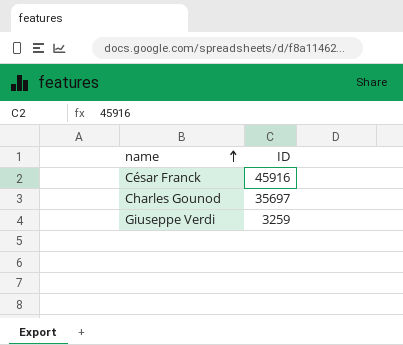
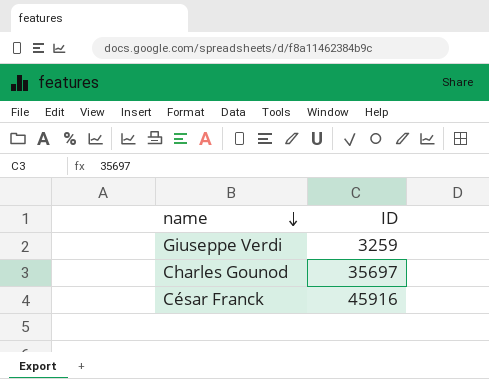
row order: name ascending -> name descending

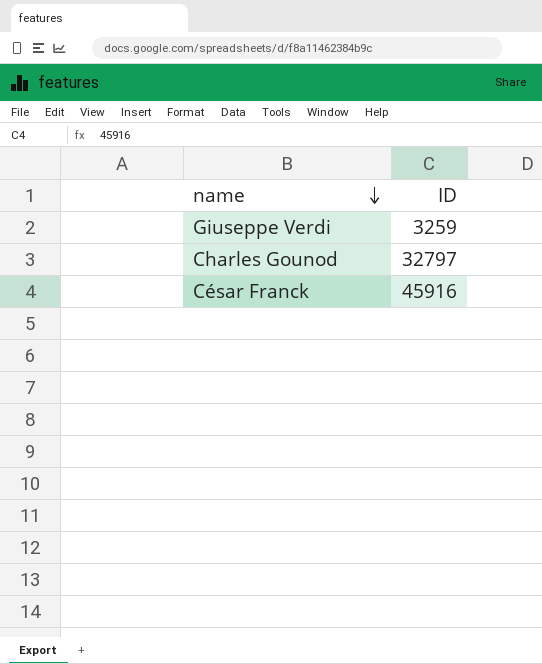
Charles Gounod | ID: 35697 -> 32797

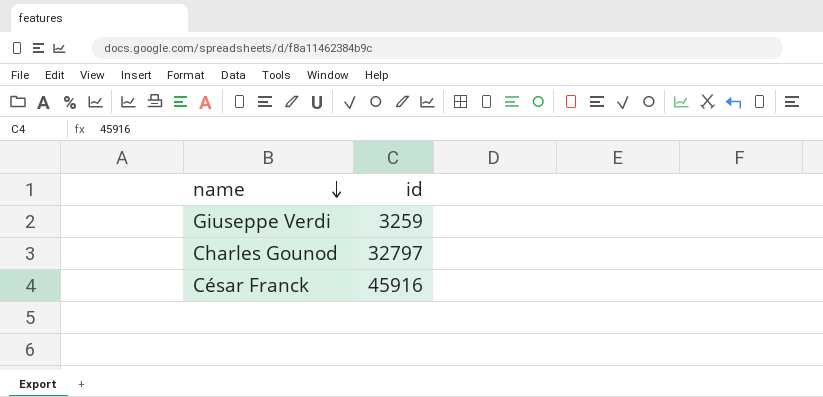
column name: ID -> id

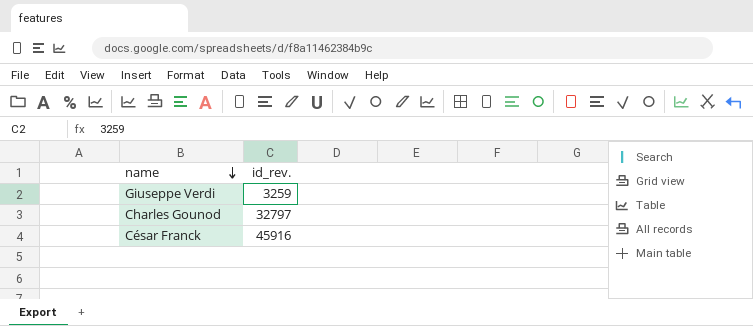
column name: id -> id_rev.

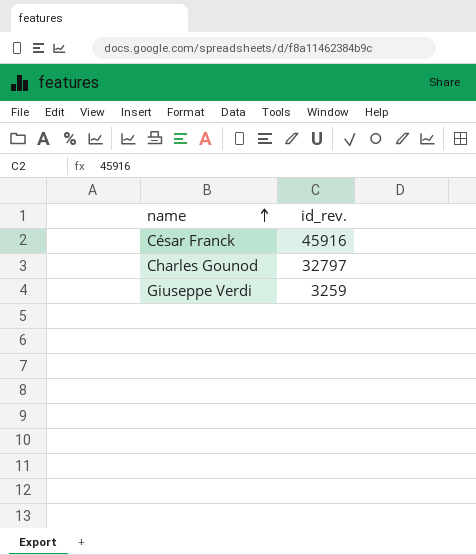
row order: name descending -> name ascending

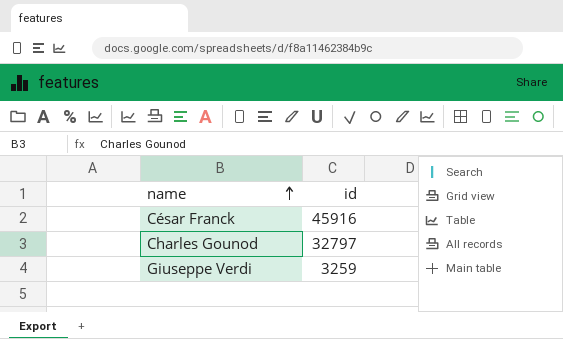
column name: id_rev. -> id

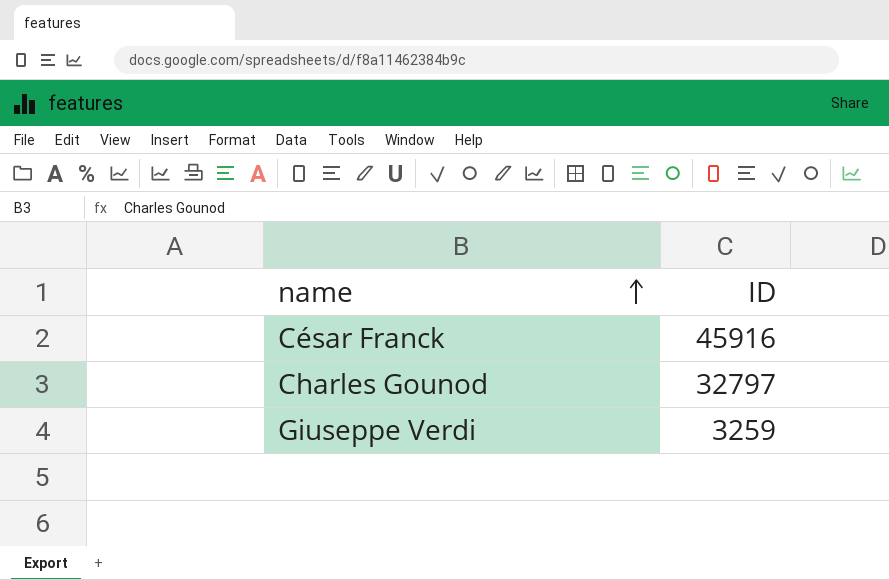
column name: id -> ID

